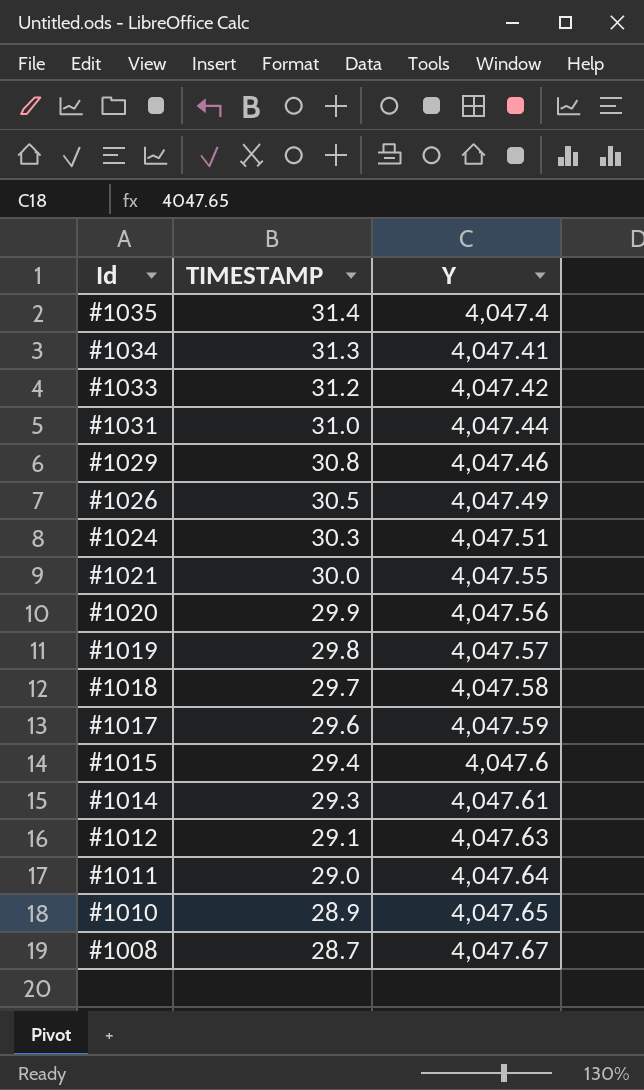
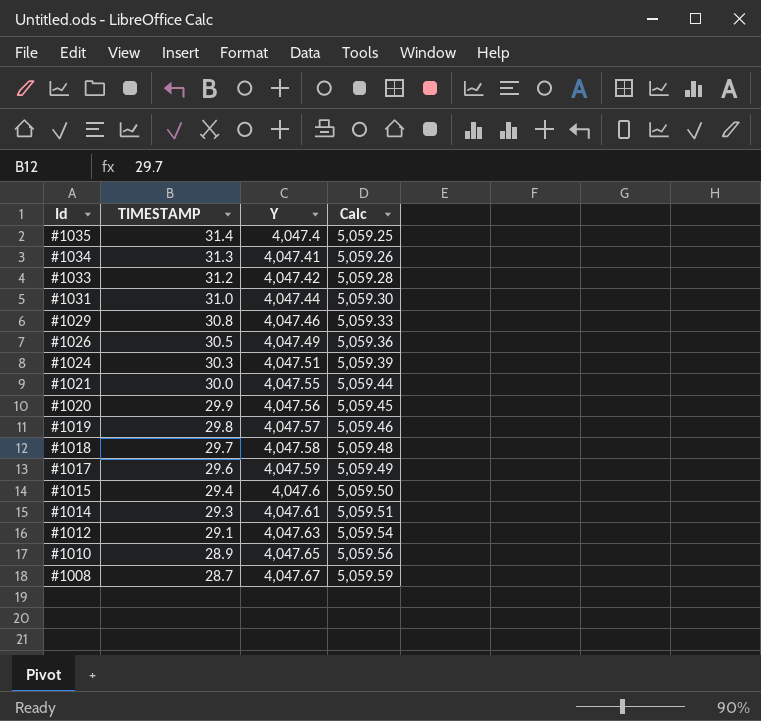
column Calc | formula: none -> [Y] * 1.25
row #1011: 29.0 | 4,047.64 -> none

